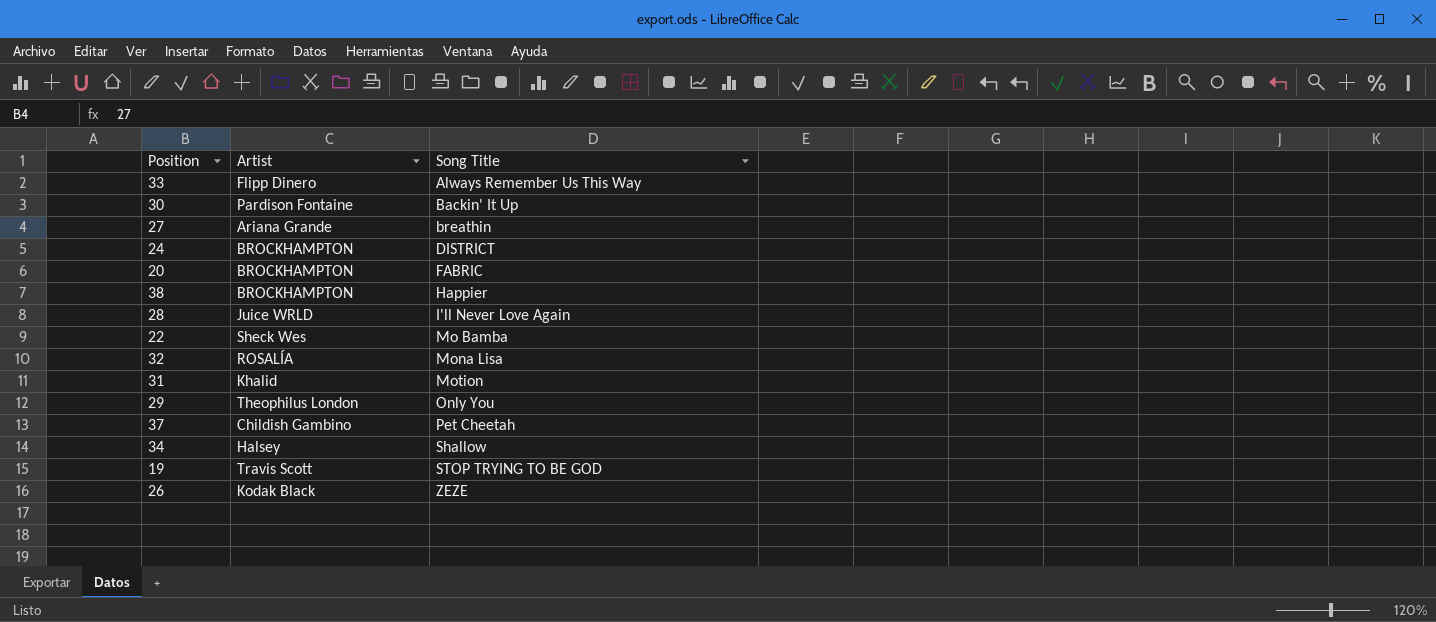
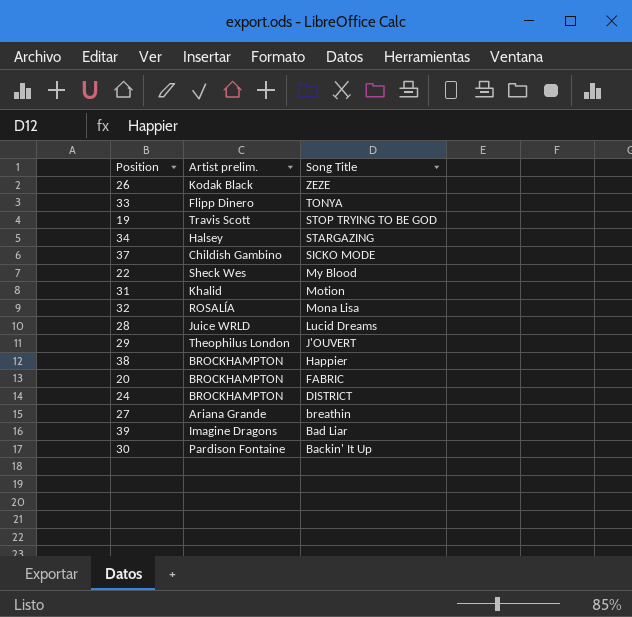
row order: Song Title ascending -> Song Title descending
column name: Artist -> Artist prelim.
33 | Song Title: Always Remember Us This Way -> TONYA
34 | Song Title: Shallow -> STARGAZING
37 | Song Title: Pet Cheetah -> SICKO MODE
22 | Song Title: Mo Bamba -> My Blood
28 | Song Title: I'll Never Love Again -> Lucid Dreams
29 | Song Title: Only You -> J'OUVERT
row 39: none -> Imagine Dragons | Bad Liar

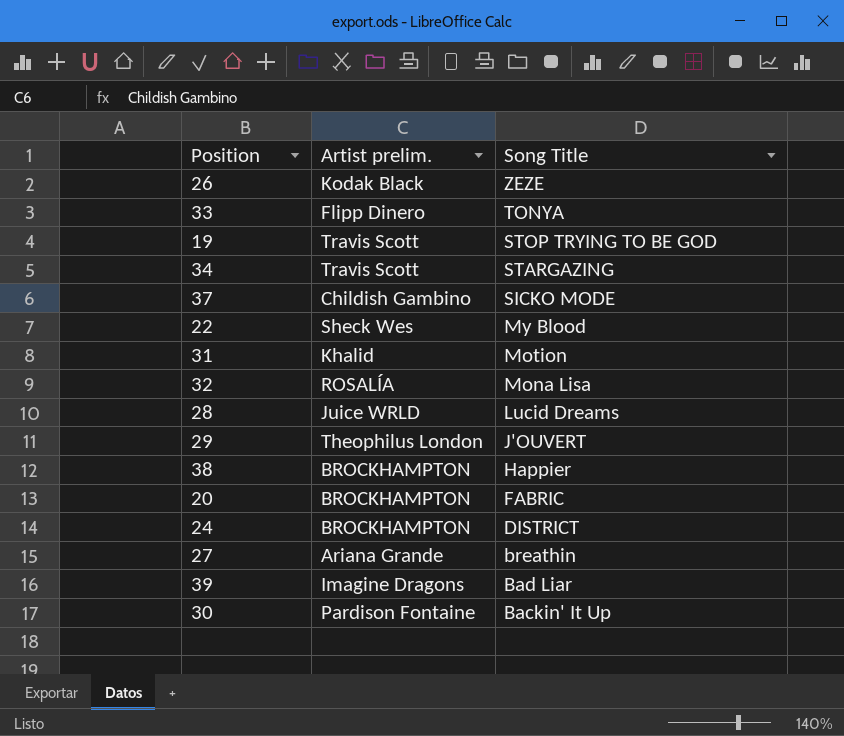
34 | Artist prelim.: Halsey -> Travis Scott

